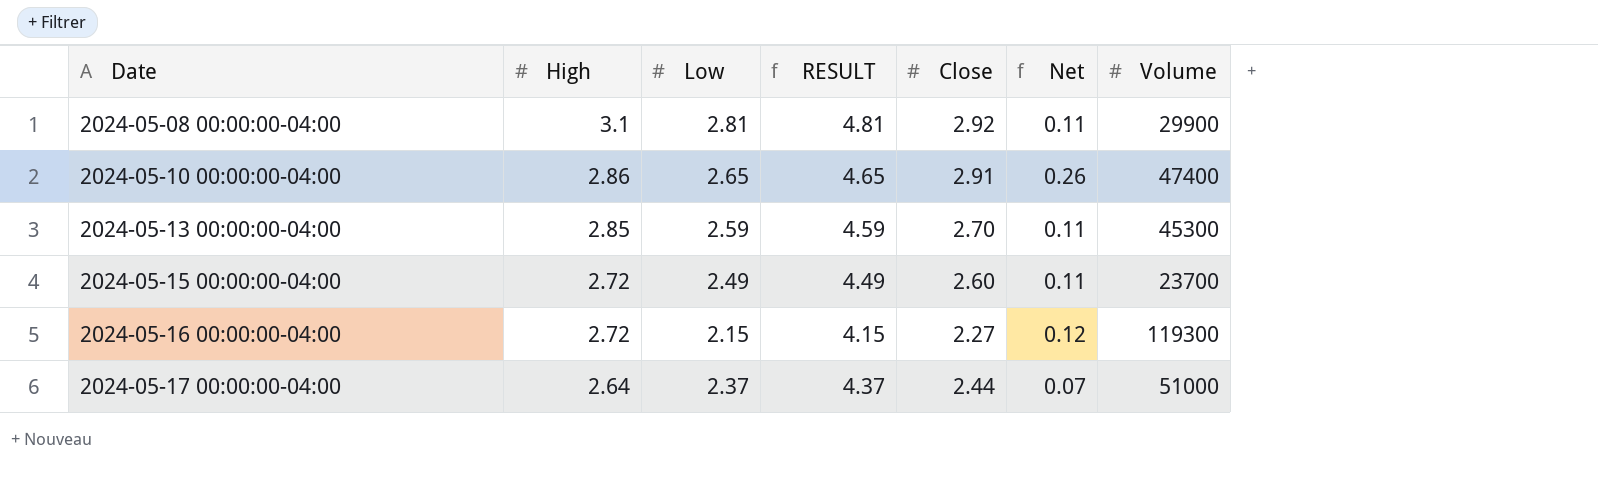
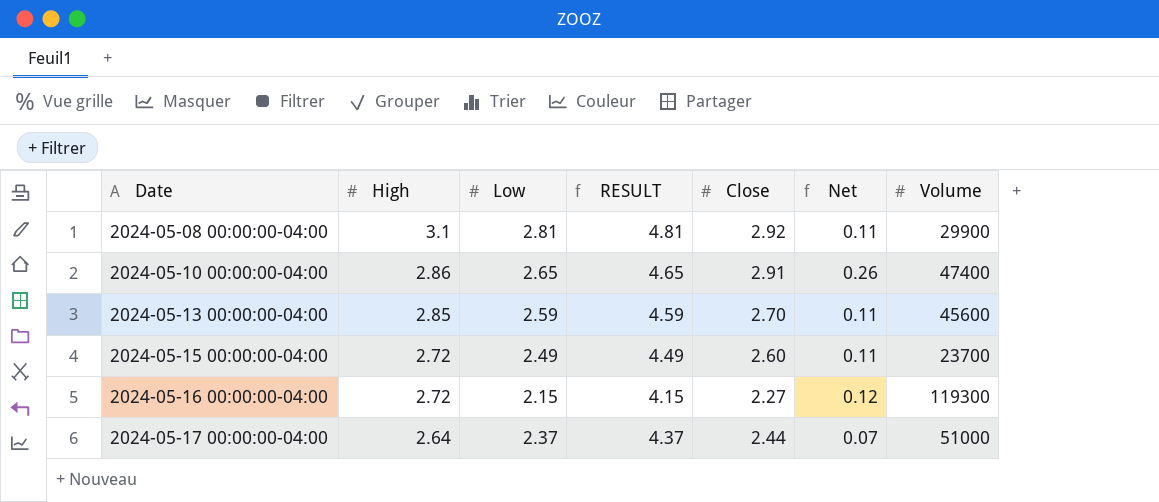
2024-05-13 00:00:00-04:00 | Volume: 45300 -> 45600

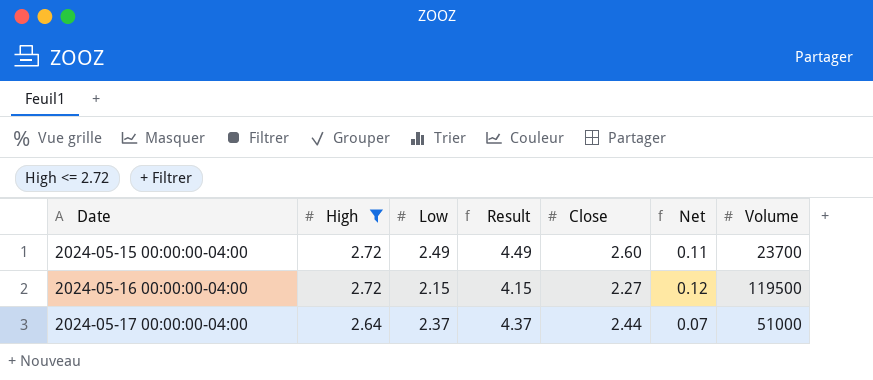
filter: none -> High <= 2.72
column name: RESULT -> Result
2024-05-16 00:00:00-04:00 | Volume: 119300 -> 119500

